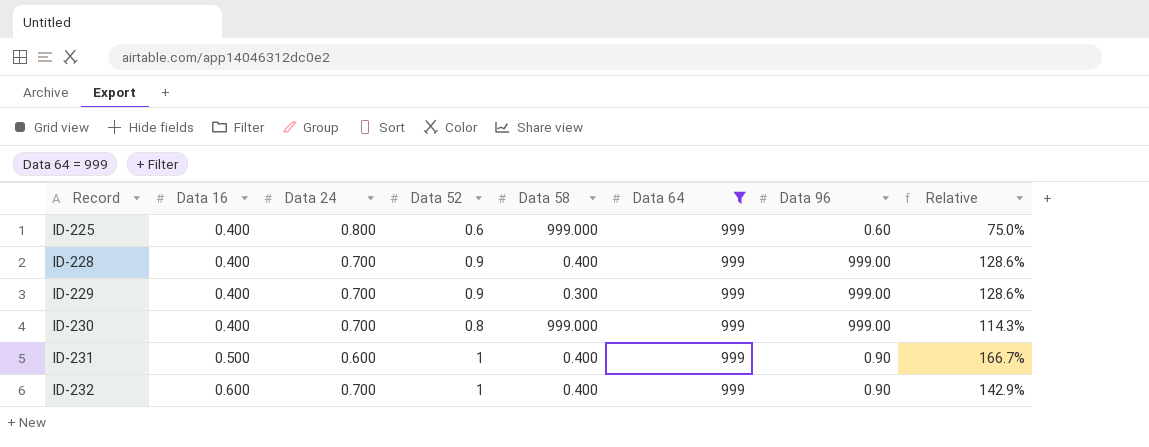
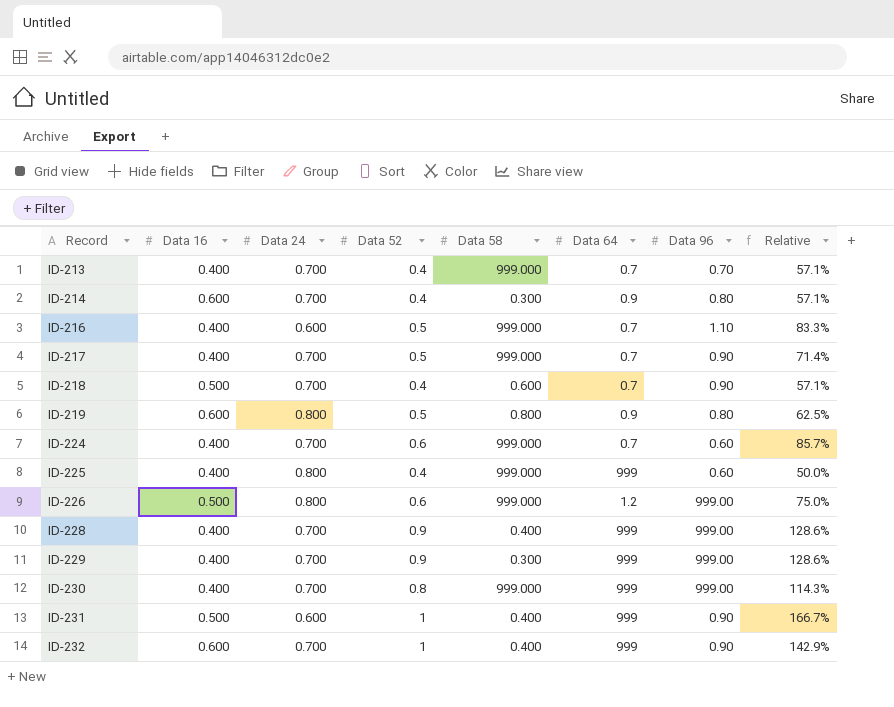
filter: Data 64 = 999 -> none
ID-225 | Data 52: 0.6 -> 0.4
ID-225 | Relative: 75.0% -> 50.0%

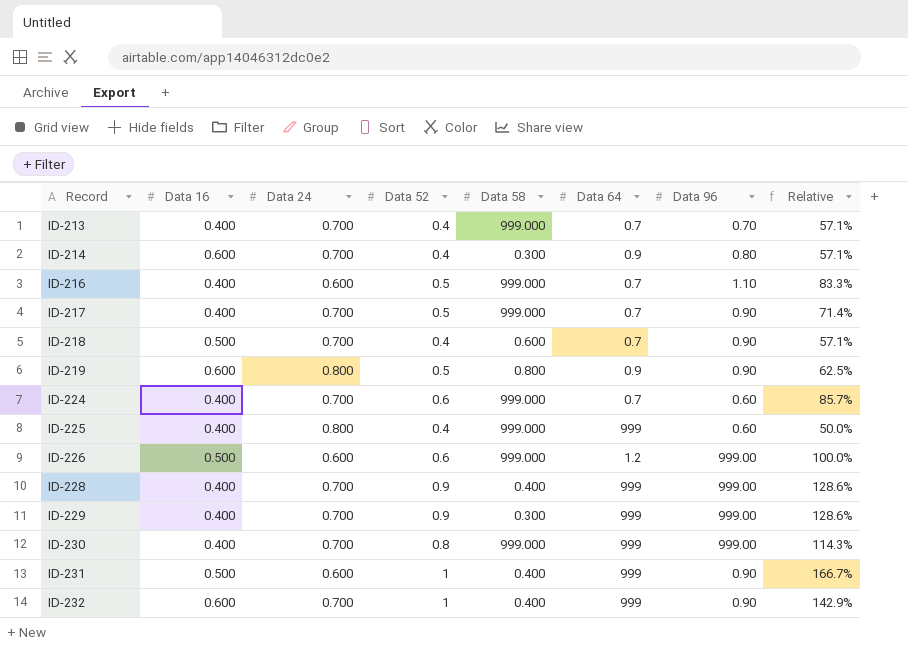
ID-219 | Data 96: 0.80 -> 0.90
ID-226 | Data 24: 0.800 -> 0.600
ID-226 | Relative: 75.0% -> 100.0%

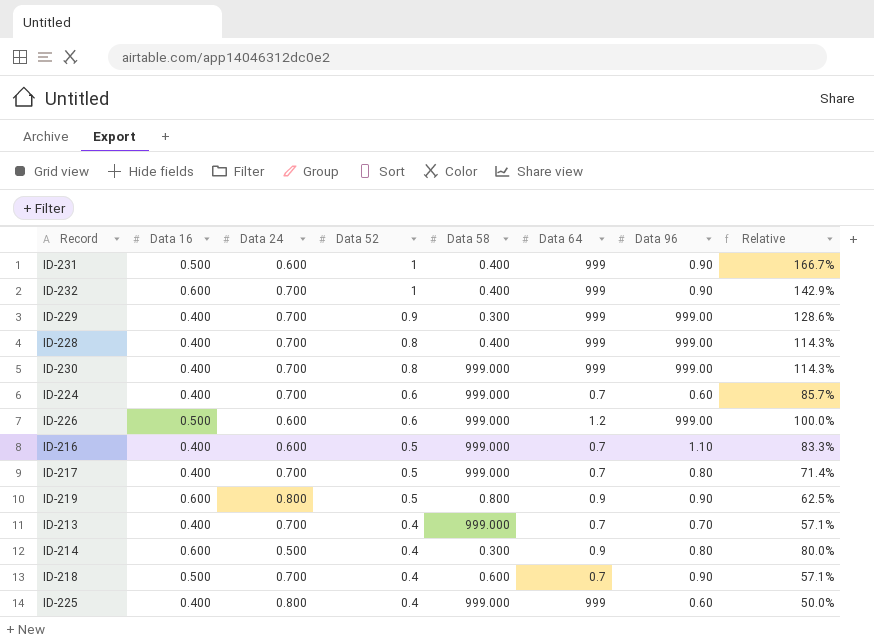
row order: Record ascending -> Data 52 descending
ID-228 | Data 52: 0.9 -> 0.8
ID-228 | Relative: 128.6% -> 114.3%
ID-217 | Data 96: 0.90 -> 0.80
ID-214 | Data 24: 0.700 -> 0.500
ID-214 | Relative: 57.1% -> 80.0%

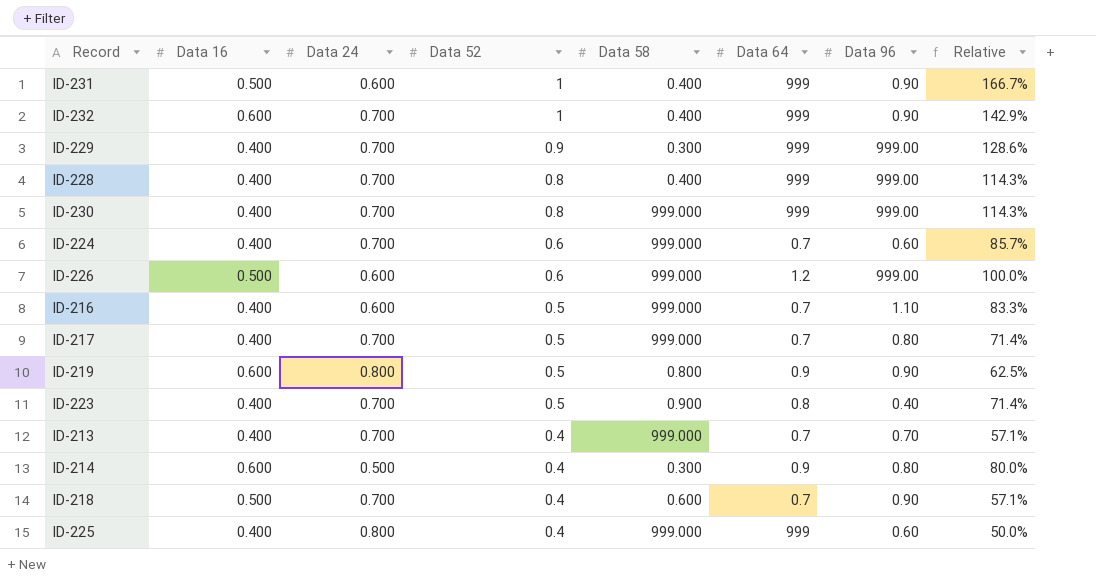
row ID-223: none -> 0.400 | 0.700 | 0.5 | 0.900 | 0.8 | 0.40 | 71.4%

